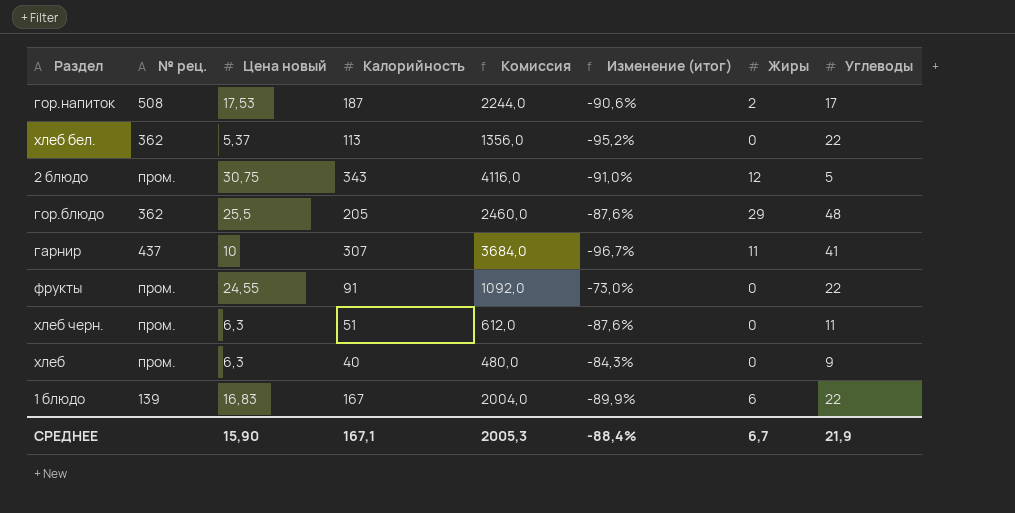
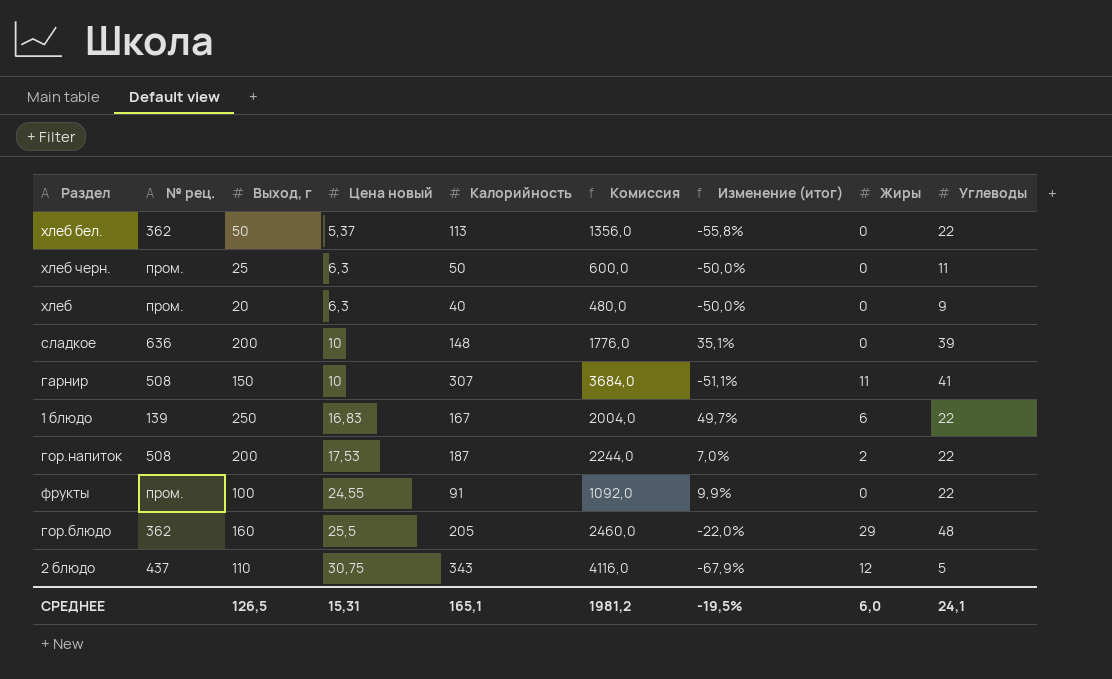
row order: none -> Цена новый ascending
column Выход, г | position: none -> 3
column Изменение (итог) | formula: ([Цена новый] - [Калорийность]) / [Калорийность] -> ([Выход, г] - [Калорийность]) / [Калорийность]
хлеб черн. | Калорийность: 51 -> 50
хлеб черн. | Комиссия: 612,0 -> 600,0
row сладкое: none -> 636 | 200 | 10 | 148 | 1776,0 | 35,1% | 0 | 39
гарнир | № рец.: 437 -> 508
гор.напиток | Углеводы: 17 -> 22
2 блюдо | № рец.: пром. -> 437
СРЕДНЕЕ | Цена новый: 15,90 -> 15,31
СРЕДНЕЕ | Калорийность: 167,1 -> 165,1
СРЕДНЕЕ | Комиссия: 2005,3 -> 1981,2
СРЕДНЕЕ | Изменение (итог): -88,4% -> -19,5%
СРЕДНЕЕ | Жиры: 6,7 -> 6,0
СРЕДНЕЕ | Углеводы: 21,9 -> 24,1

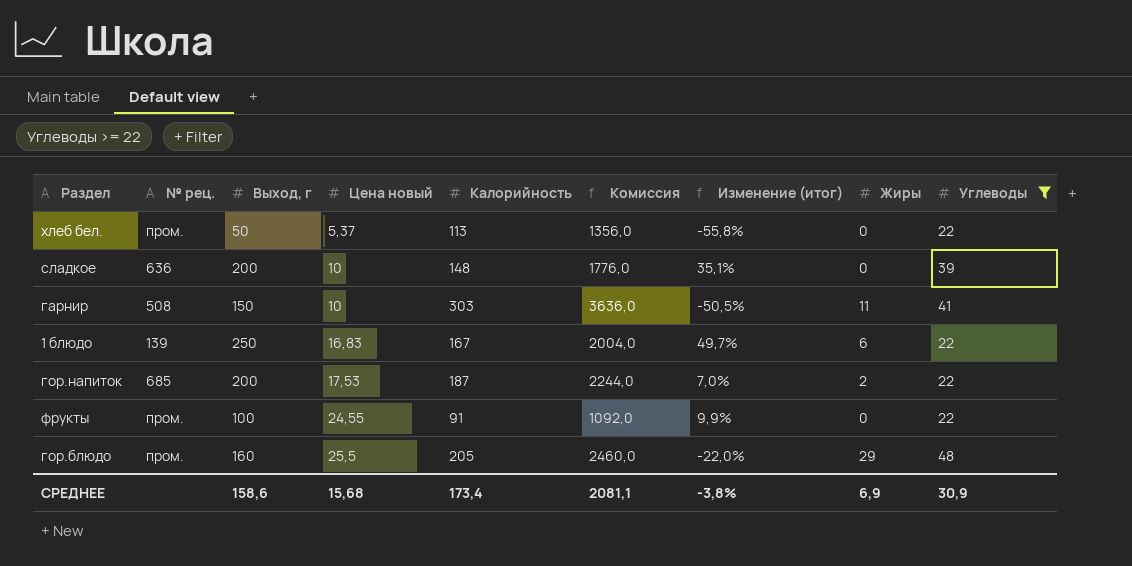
filter: none -> Углеводы >= 22
хлеб бел. | № рец.: 362 -> пром.
гарнир | Калорийность: 307 -> 303
гарнир | Комиссия: 3684,0 -> 3636,0
гарнир | Изменение (итог): -51,1% -> -50,5%
гор.напиток | № рец.: 508 -> 685
гор.блюдо | № рец.: 362 -> пром.
СРЕДНЕЕ | Выход, г: 126,5 -> 158,6
СРЕДНЕЕ | Цена новый: 15,31 -> 15,68
СРЕДНЕЕ | Калорийность: 165,1 -> 173,4
СРЕДНЕЕ | Комиссия: 1981,2 -> 2081,1
СРЕДНЕЕ | Изменение (итог): -19,5% -> -3,8%
СРЕДНЕЕ | Жиры: 6,0 -> 6,9
СРЕДНЕЕ | Углеводы: 24,1 -> 30,9

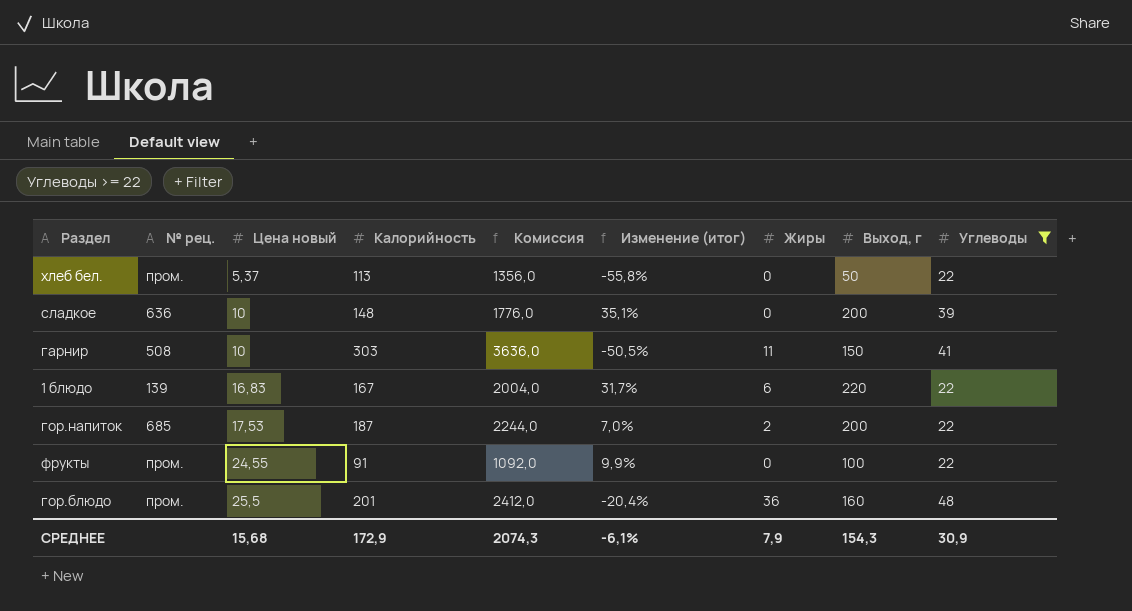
column Выход, г | position: 3 -> 8
1 блюдо | Изменение (итог): 49,7% -> 31,7%
1 блюдо | Выход, г: 250 -> 220
гор.блюдо | Калорийность: 205 -> 201
гор.блюдо | Комиссия: 2460,0 -> 2412,0
гор.блюдо | Изменение (итог): -22,0% -> -20,4%
гор.блюдо | Жиры: 29 -> 36
СРЕДНЕЕ | Калорийность: 173,4 -> 172,9
СРЕДНЕЕ | Комиссия: 2081,1 -> 2074,3
СРЕДНЕЕ | Изменение (итог): -3,8% -> -6,1%
СРЕДНЕЕ | Жиры: 6,9 -> 7,9
СРЕДНЕЕ | Выход, г: 158,6 -> 154,3

